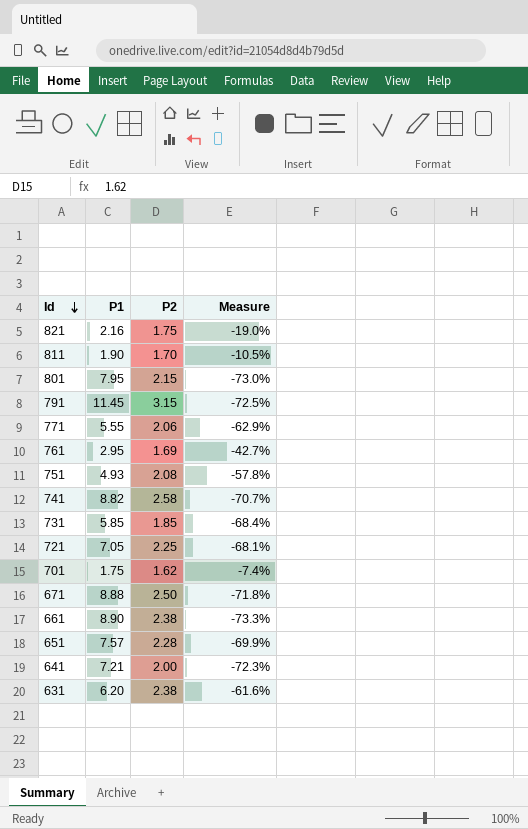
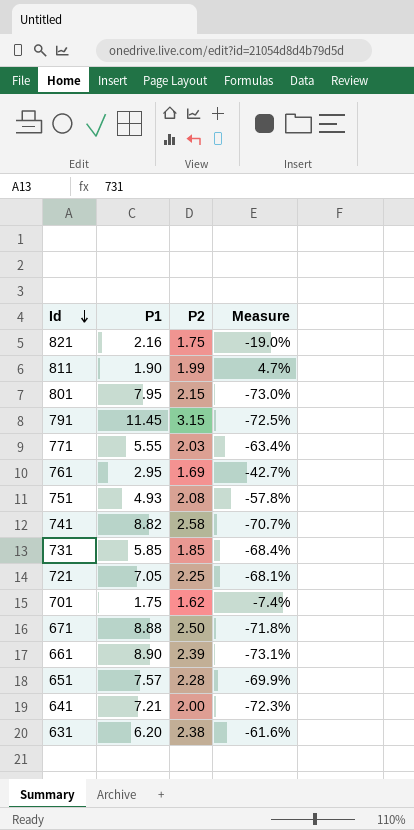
811 | P2: 1.70 -> 1.99
811 | Measure: -10.5% -> 4.7%
771 | P2: 2.06 -> 2.03
771 | Measure: -62.9% -> -63.4%
661 | P2: 2.38 -> 2.39
661 | Measure: -73.3% -> -73.1%

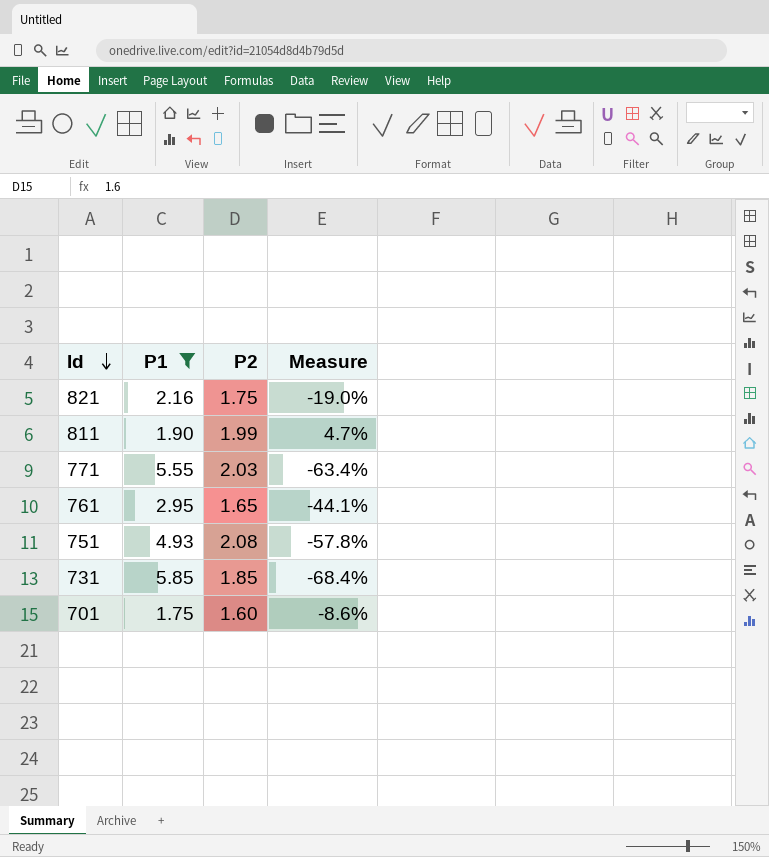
filter: none -> P1 <= 5.85
761 | P2: 1.69 -> 1.65
761 | Measure: -42.7% -> -44.1%
701 | P2: 1.62 -> 1.60
701 | Measure: -7.4% -> -8.6%

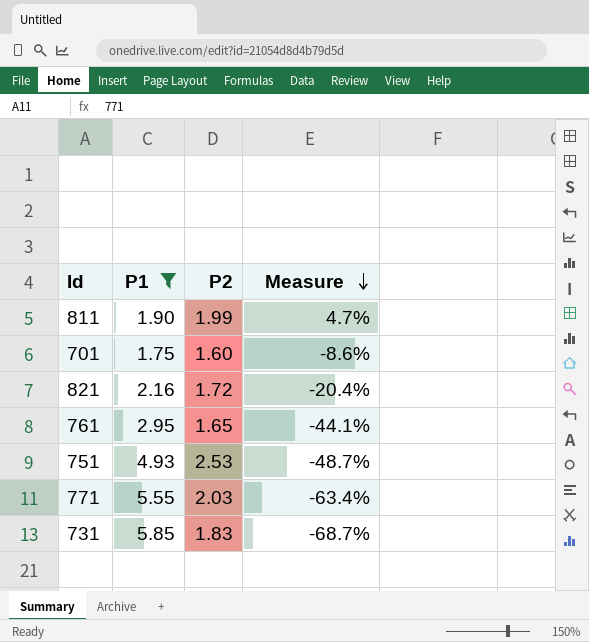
row order: Id descending -> Measure descending
821 | P2: 1.75 -> 1.72
821 | Measure: -19.0% -> -20.4%
751 | P2: 2.08 -> 2.53
751 | Measure: -57.8% -> -48.7%
731 | P2: 1.85 -> 1.83
731 | Measure: -68.4% -> -68.7%

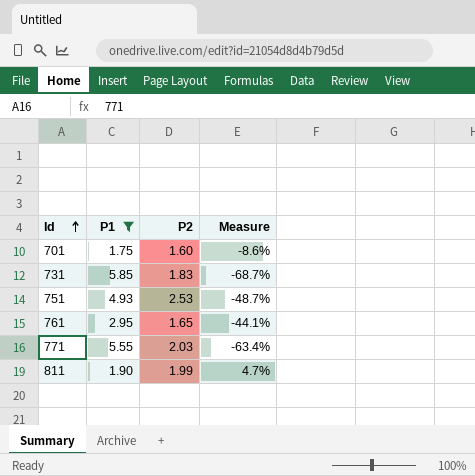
row order: Measure descending -> Id ascending
row 821: 2.16 | 1.72 | -20.4% -> none

